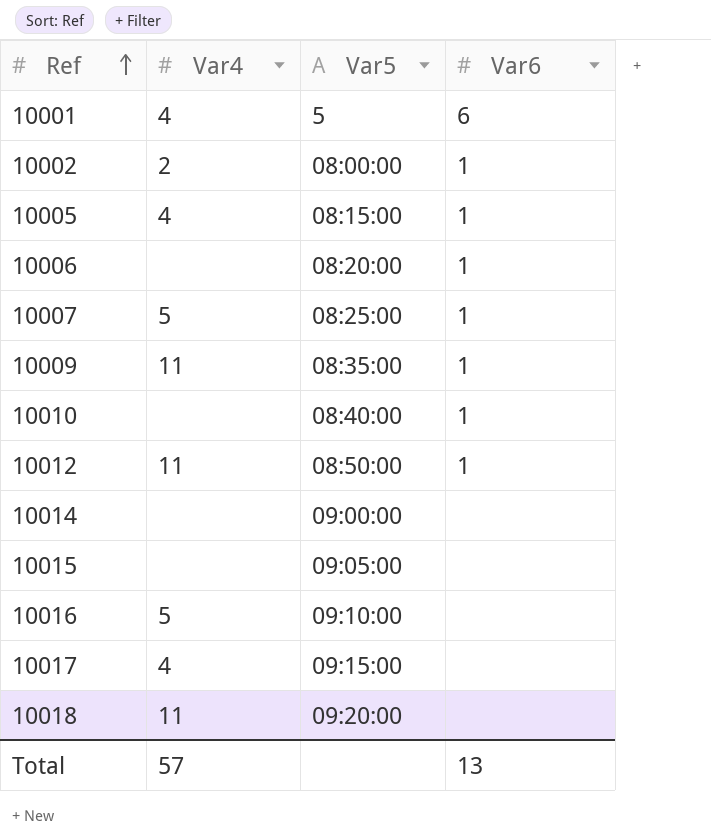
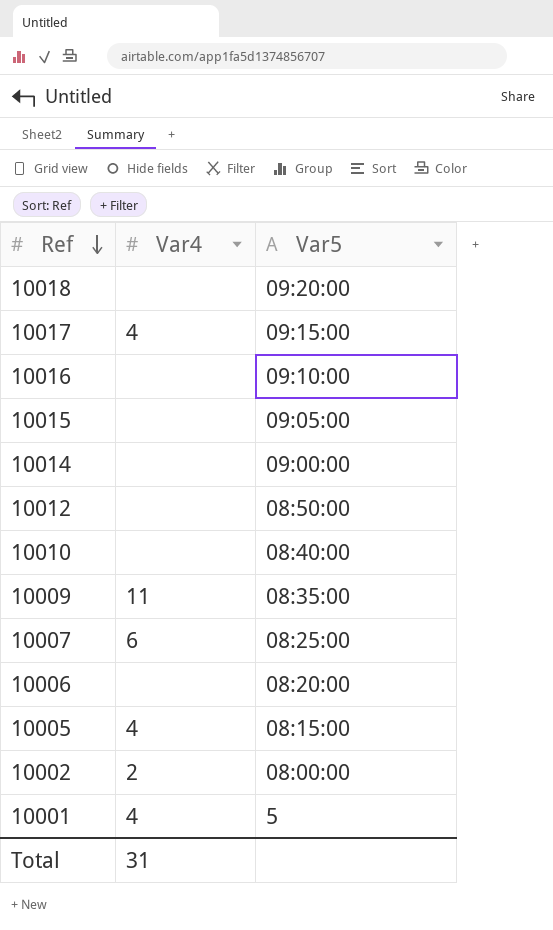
row order: Ref ascending -> Ref descending
column Var6 | position: 4 -> none
10018 | Var4: 11 -> none
10016 | Var4: 5 -> none
10012 | Var4: 11 -> none
10007 | Var4: 5 -> 6
Total | Var4: 57 -> 31

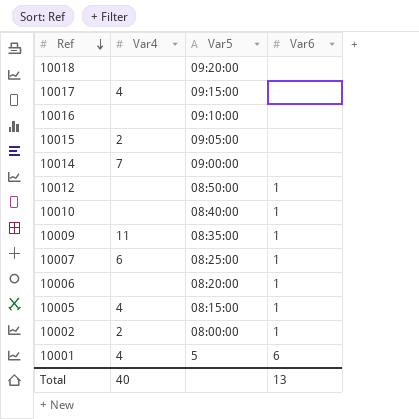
column Var6 | position: none -> 4
10015 | Var4: none -> 2
10014 | Var4: none -> 7
Total | Var4: 31 -> 40

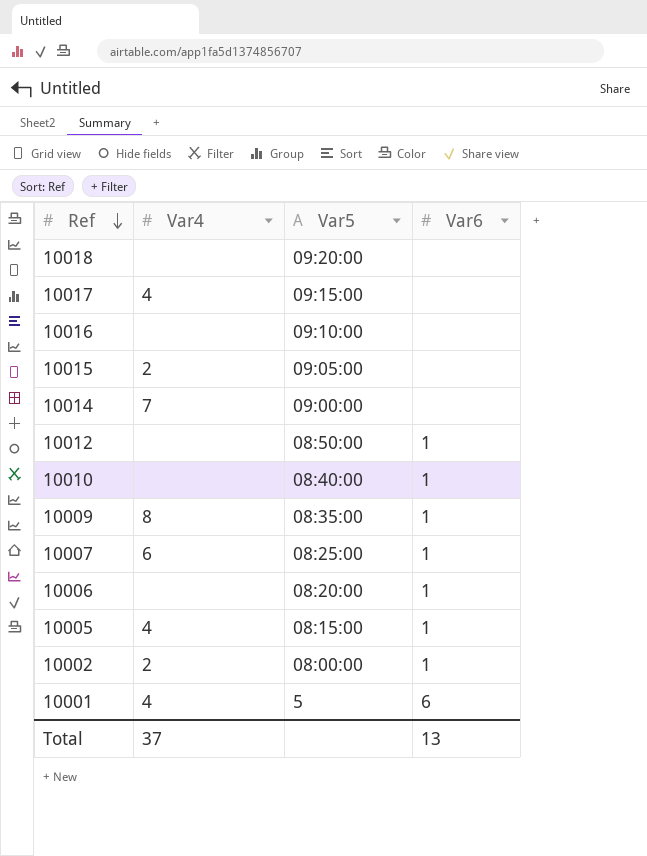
10009 | Var4: 11 -> 8
Total | Var4: 40 -> 37

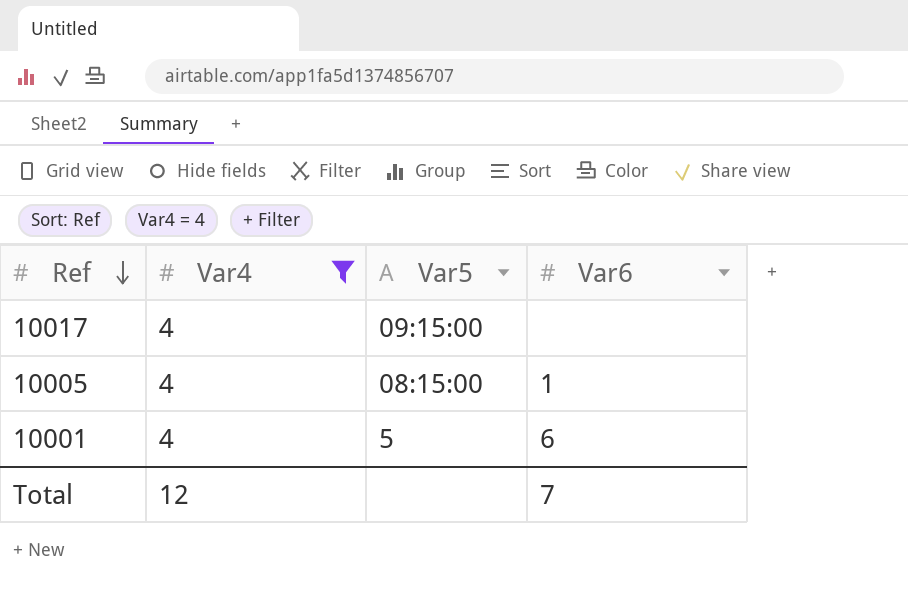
filter: none -> Var4 = 4
Total | Var4: 37 -> 12
Total | Var6: 13 -> 7

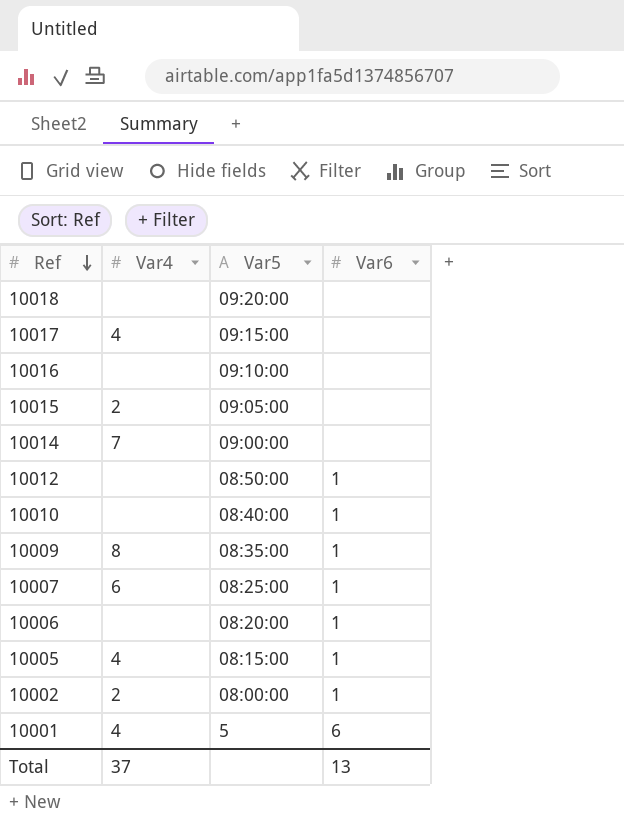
filter: Var4 = 4 -> none
Total | Var4: 12 -> 37
Total | Var6: 7 -> 13

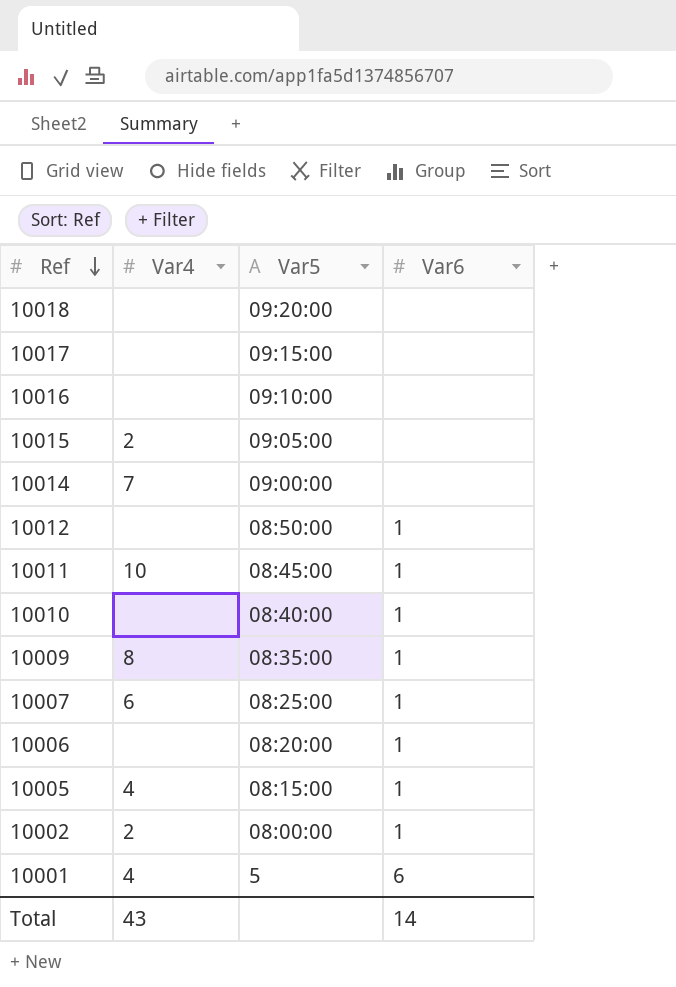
10017 | Var4: 4 -> none
row 10011: none -> 10 | 08:45:00 | 1
Total | Var4: 37 -> 43
Total | Var6: 13 -> 14

